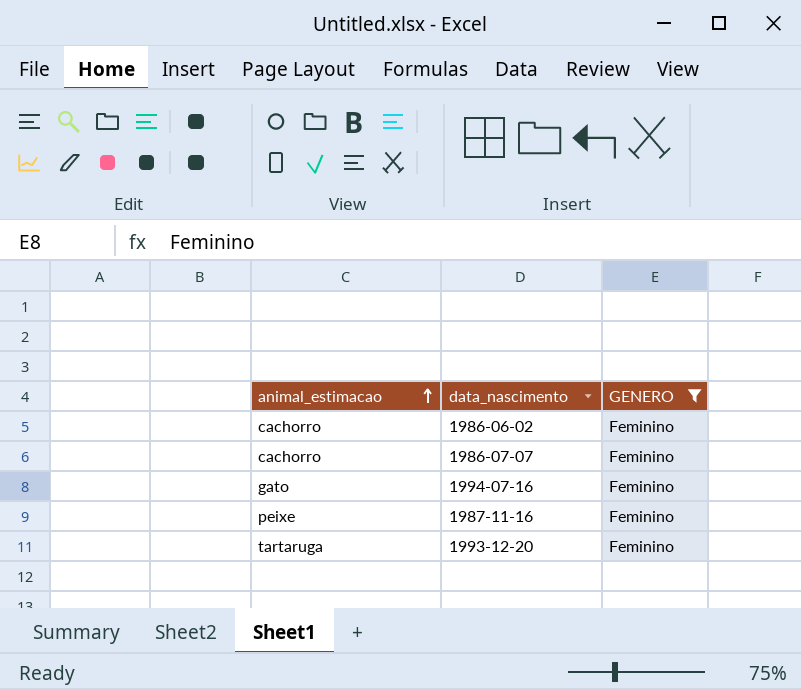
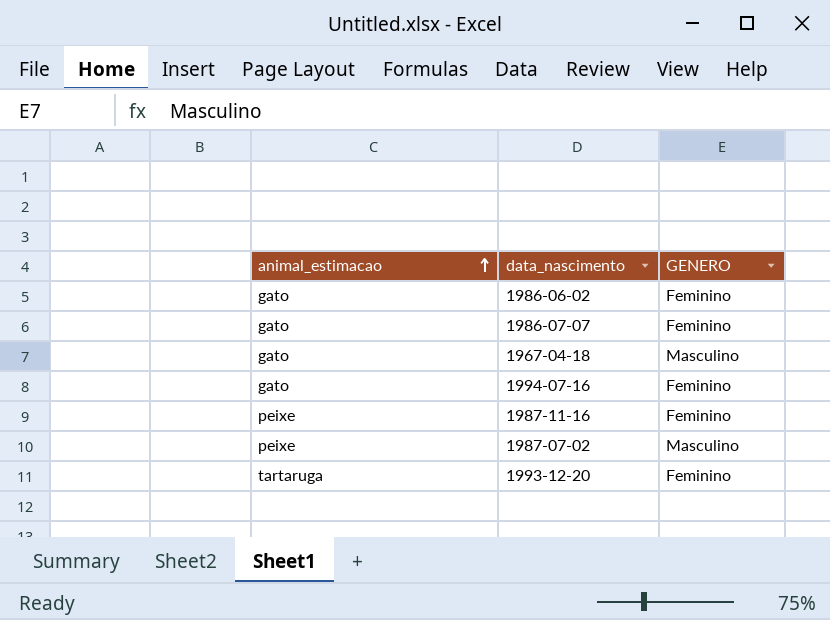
filter: GENERO = Feminino -> none
1986-06-02 | animal_estimacao: cachorro -> gato
1986-07-07 | animal_estimacao: cachorro -> gato

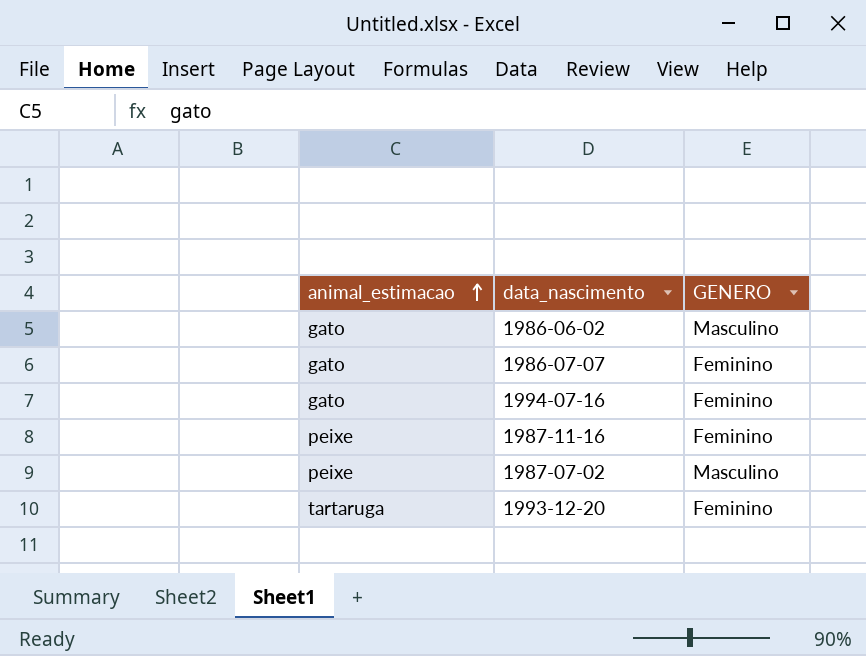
row 1967-04-18: gato | Masculino -> none
1986-06-02 | GENERO: Feminino -> Masculino

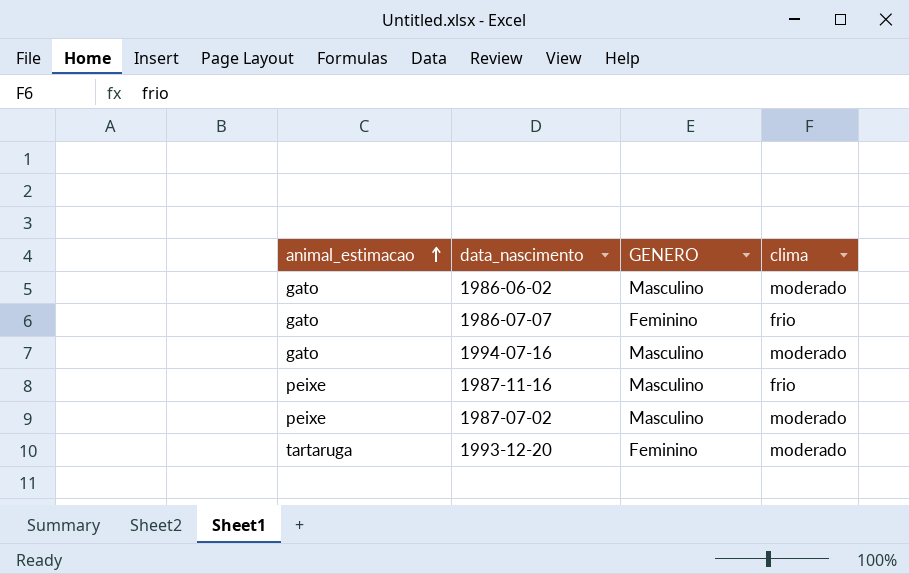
column clima | position: none -> 4
1994-07-16 | GENERO: Feminino -> Masculino
1987-11-16 | GENERO: Feminino -> Masculino

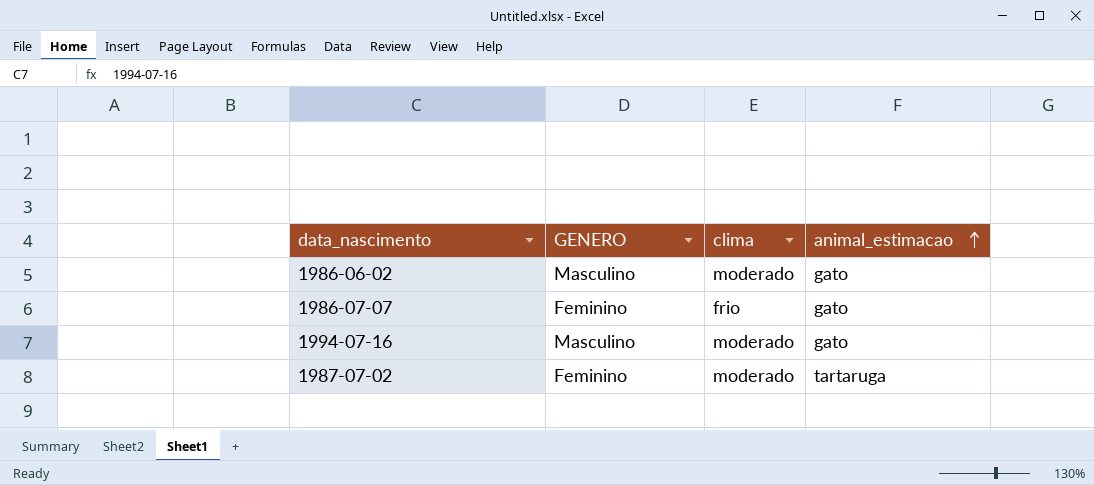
column animal_estimacao | position: 1 -> 4
row 1987-11-16: peixe | Masculino | frio -> none
row 1993-12-20: tartaruga | Feminino | moderado -> none
1987-07-02 | GENERO: Masculino -> Feminino
1987-07-02 | animal_estimacao: peixe -> tartaruga

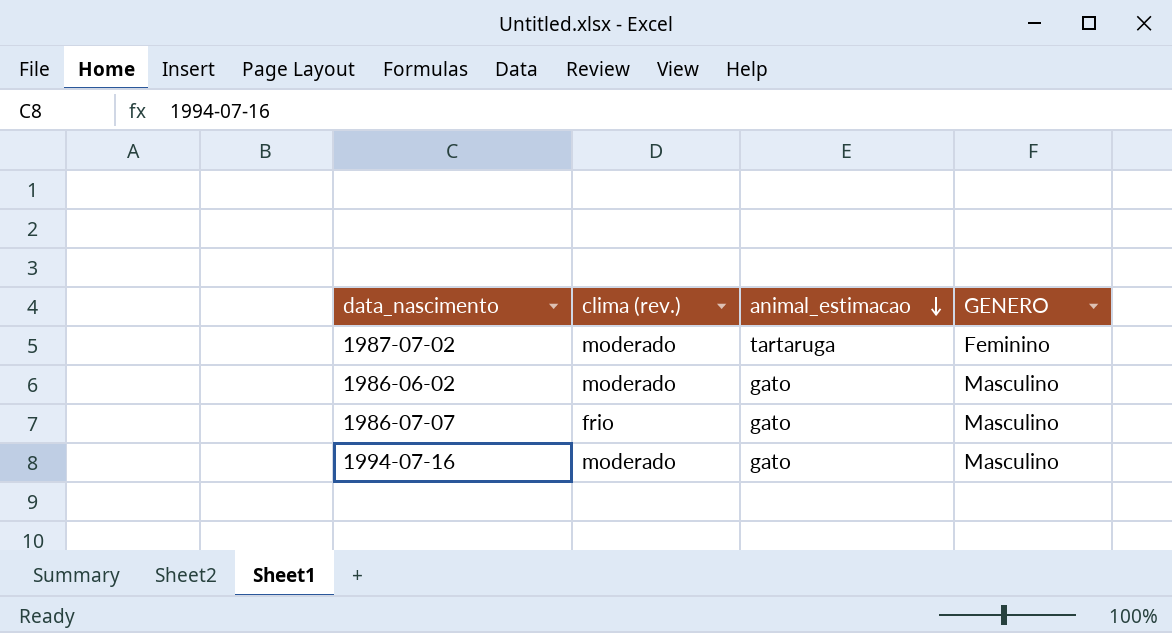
row order: animal_estimacao ascending -> animal_estimacao descending
column name: clima -> clima (rev.)
column GENERO | position: 2 -> 4
1986-07-07 | GENERO: Feminino -> Masculino

